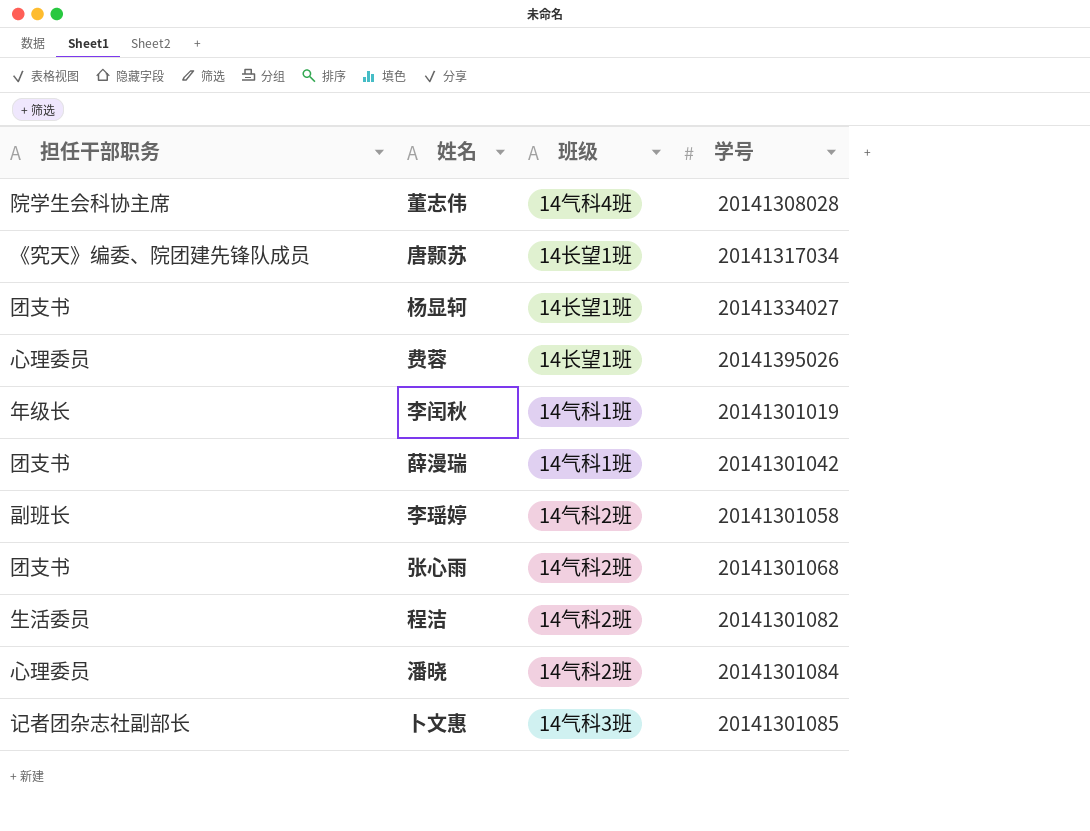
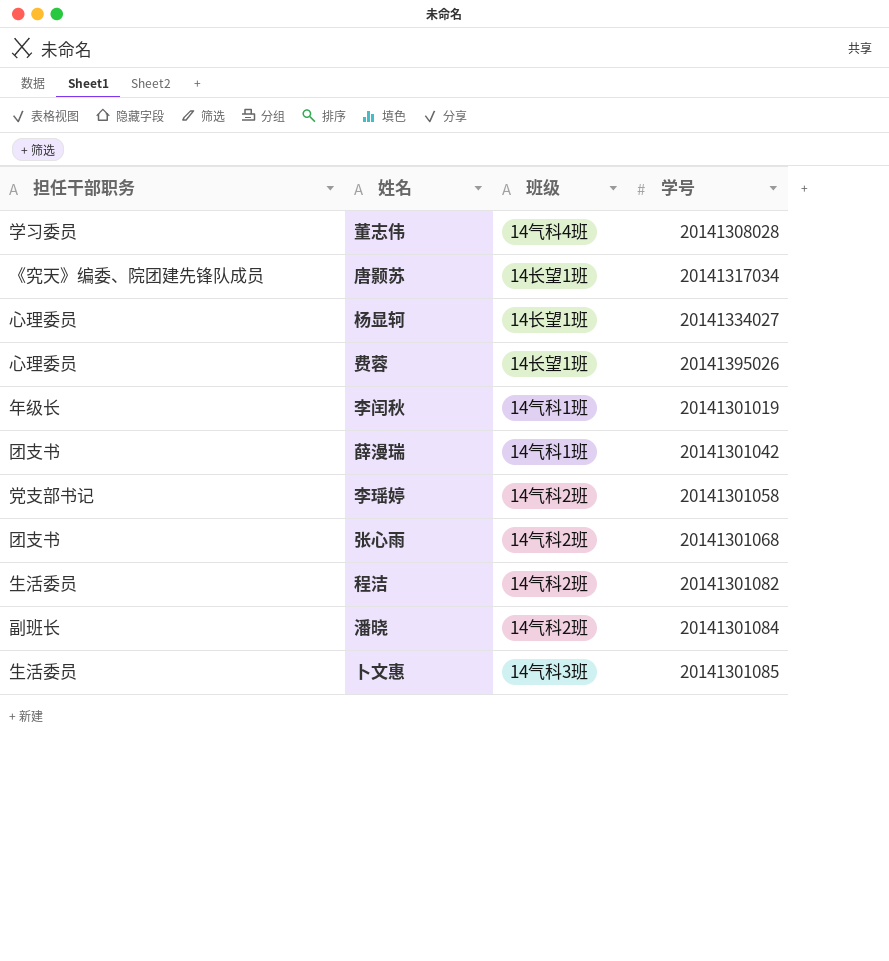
董志伟 | 担任干部职务: 院学生会科协主席 -> 学习委员
杨显轲 | 担任干部职务: 团支书 -> 心理委员
李瑶婷 | 担任干部职务: 副班长 -> 党支部书记
潘晓 | 担任干部职务: 心理委员 -> 副班长
卜文惠 | 担任干部职务: 记者团杂志社副部长 -> 生活委员

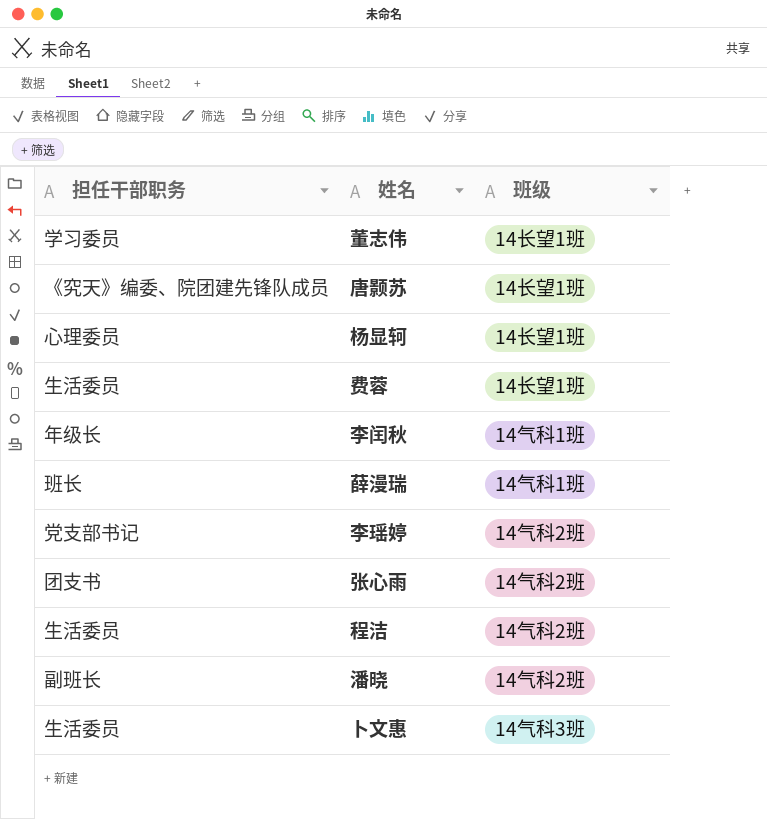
column 学号 | position: 4 -> none
董志伟 | 班级: 14气科4班 -> 14长望1班
费蓉 | 担任干部职务: 心理委员 -> 生活委员
薛漫瑞 | 担任干部职务: 团支书 -> 班长

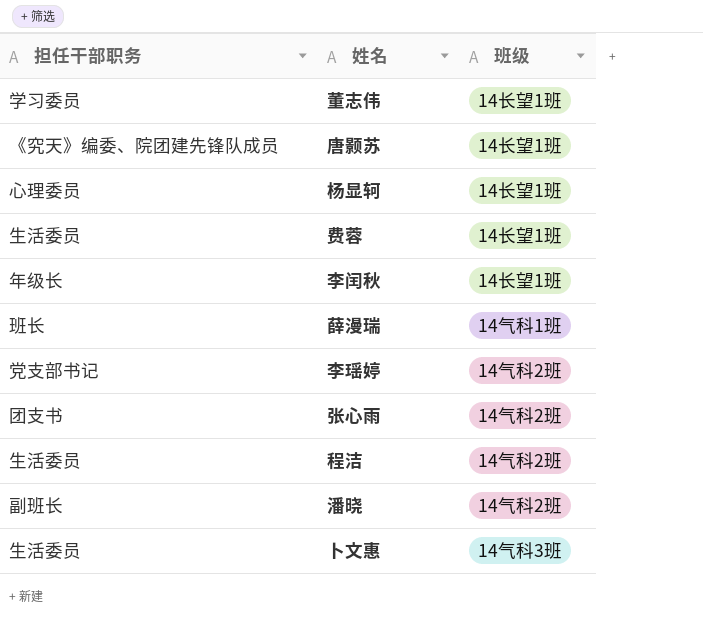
李闰秋 | 班级: 14气科1班 -> 14长望1班

